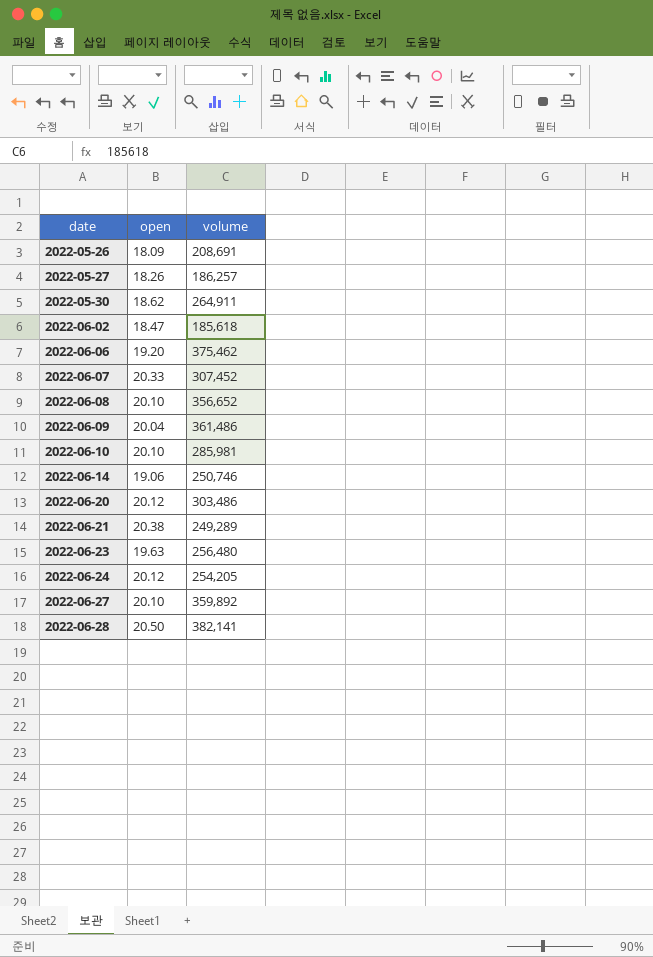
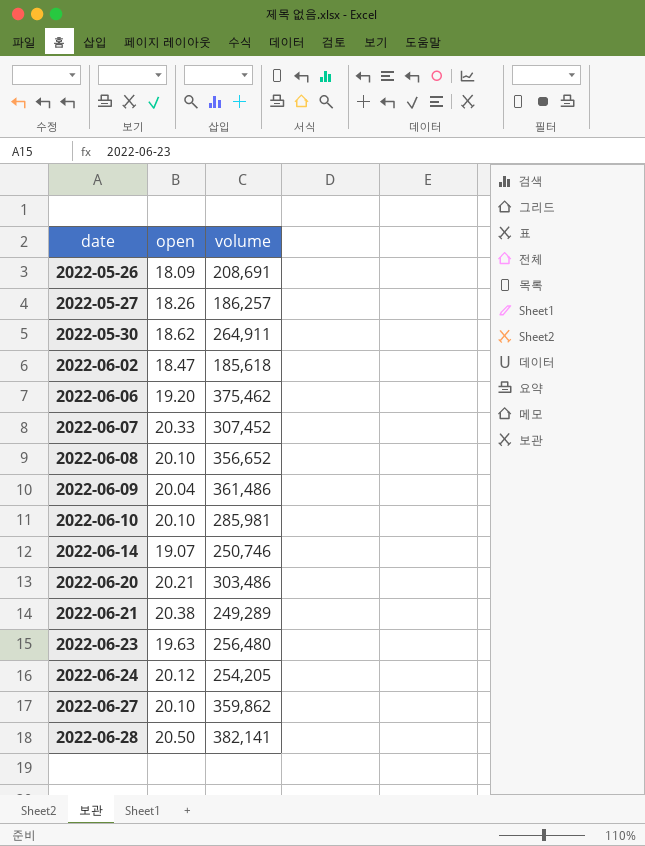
2022-06-14 | open: 19.06 -> 19.07
2022-06-20 | open: 20.12 -> 20.21
2022-06-27 | volume: 359,892 -> 359,862

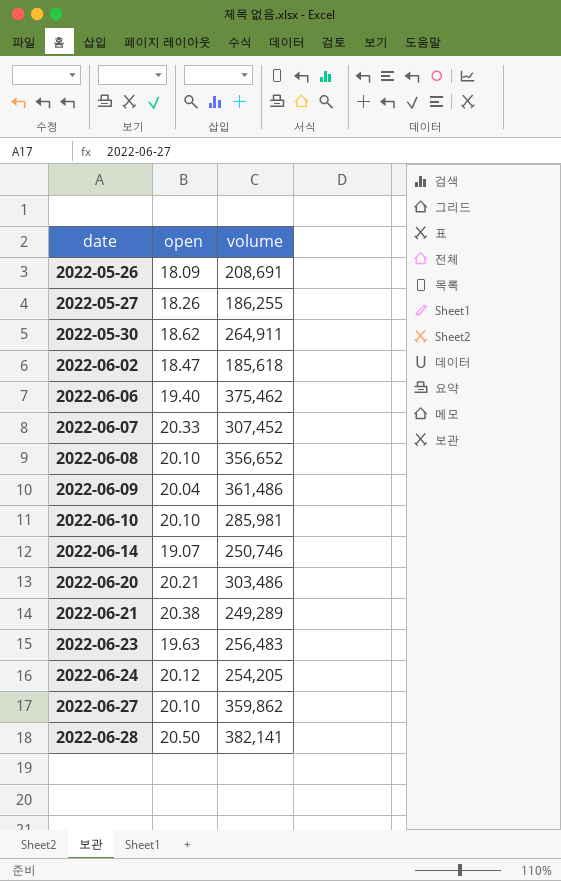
2022-05-27 | volume: 186,257 -> 186,255
2022-06-06 | open: 19.20 -> 19.40
2022-06-23 | volume: 256,480 -> 256,483

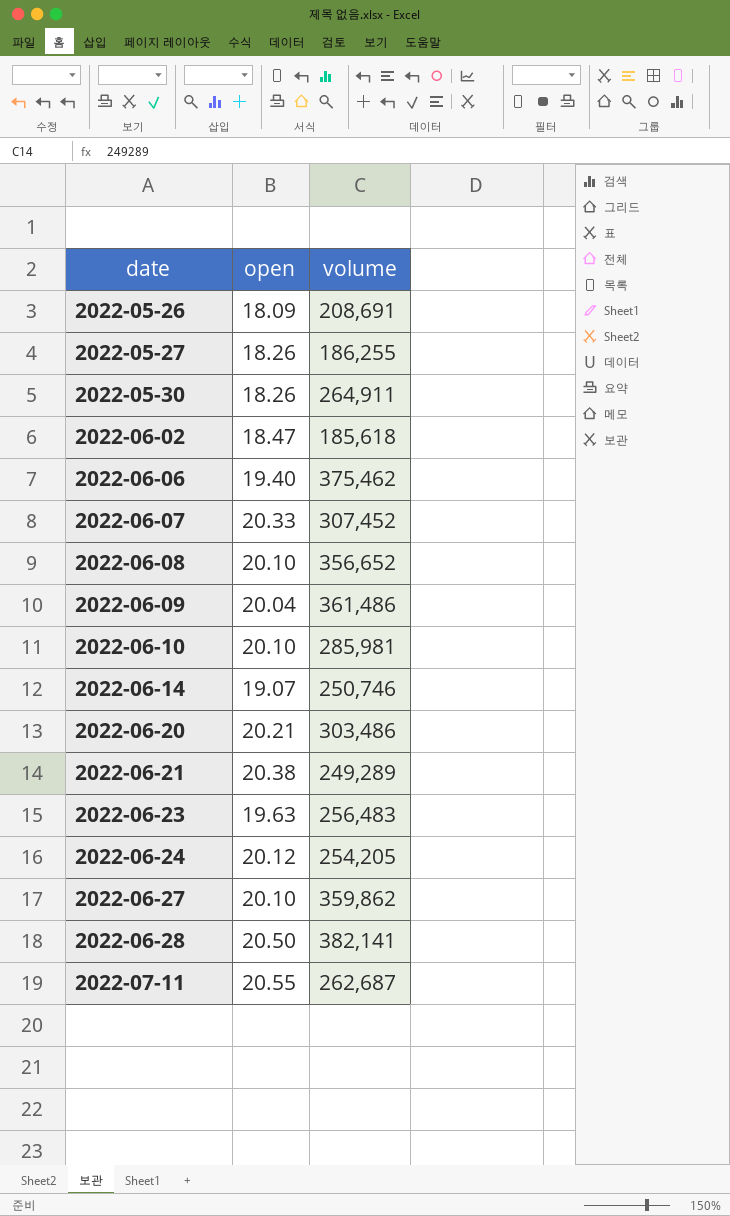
2022-05-30 | open: 18.62 -> 18.26
row 2022-07-11: none -> 20.55 | 262,687

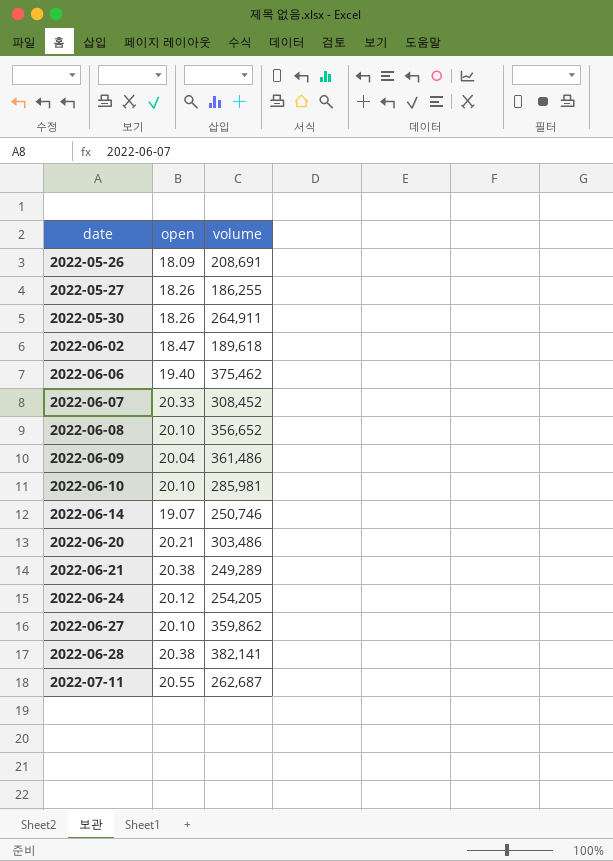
row 2022-06-23: 19.63 | 256,483 -> none
2022-06-02 | volume: 185,618 -> 189,618
2022-06-07 | volume: 307,452 -> 308,452
2022-06-28 | open: 20.50 -> 20.38

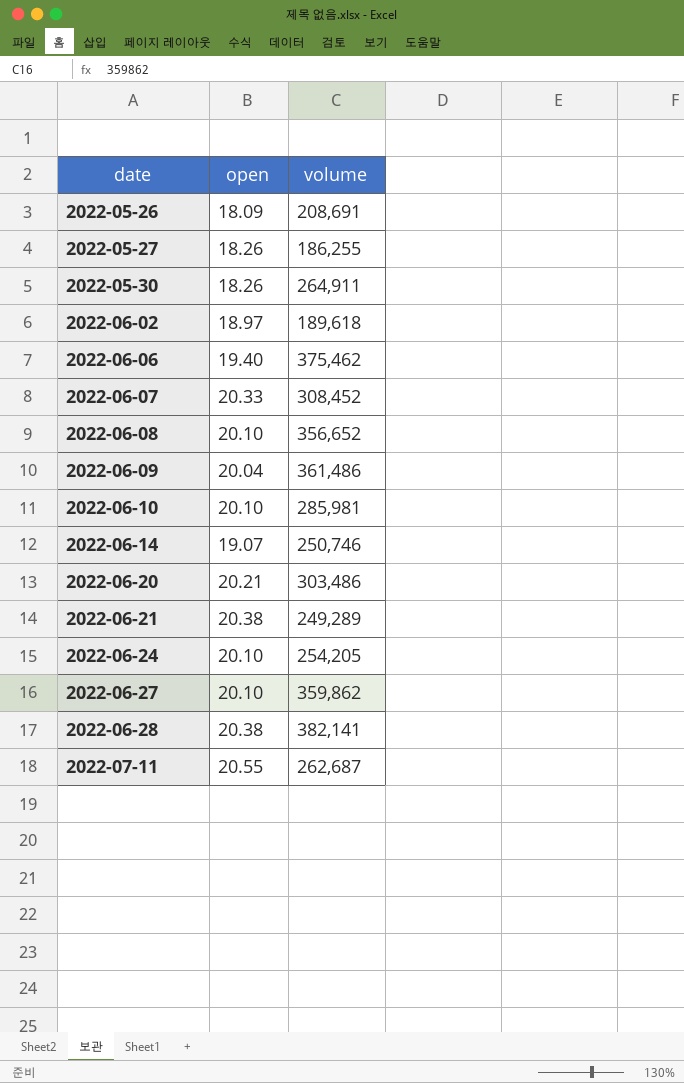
2022-06-02 | open: 18.47 -> 18.97
2022-06-24 | open: 20.12 -> 20.10

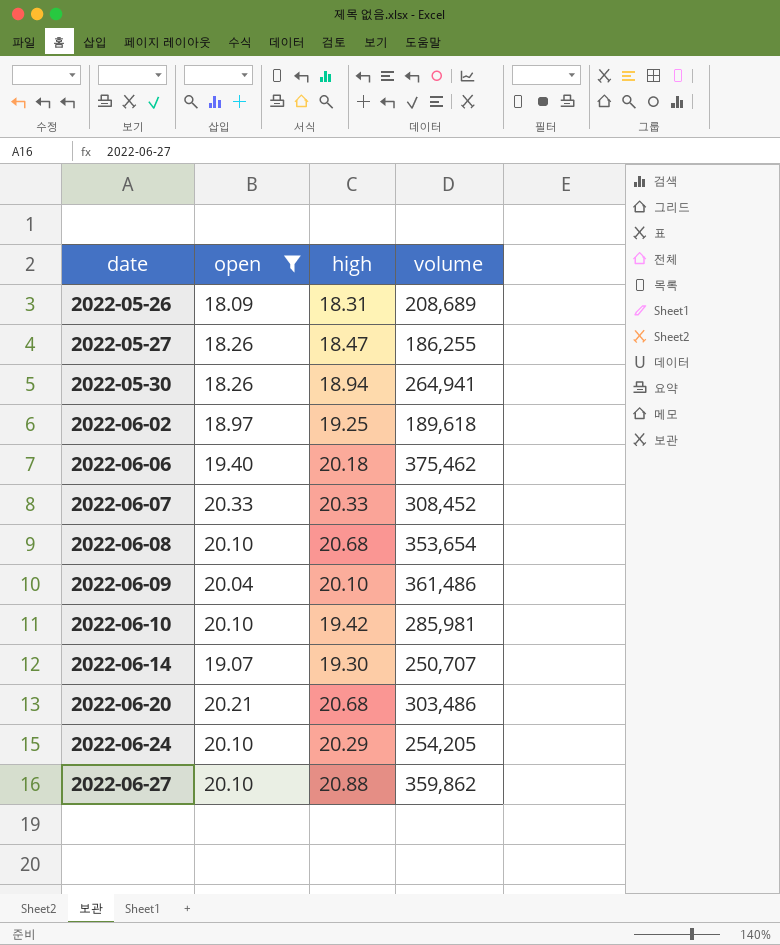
filter: none -> open <= 20.33
column high | position: none -> 3
2022-05-26 | volume: 208,691 -> 208,689
2022-05-30 | volume: 264,911 -> 264,941
2022-06-08 | volume: 356,652 -> 353,654
2022-06-14 | volume: 250,746 -> 250,707

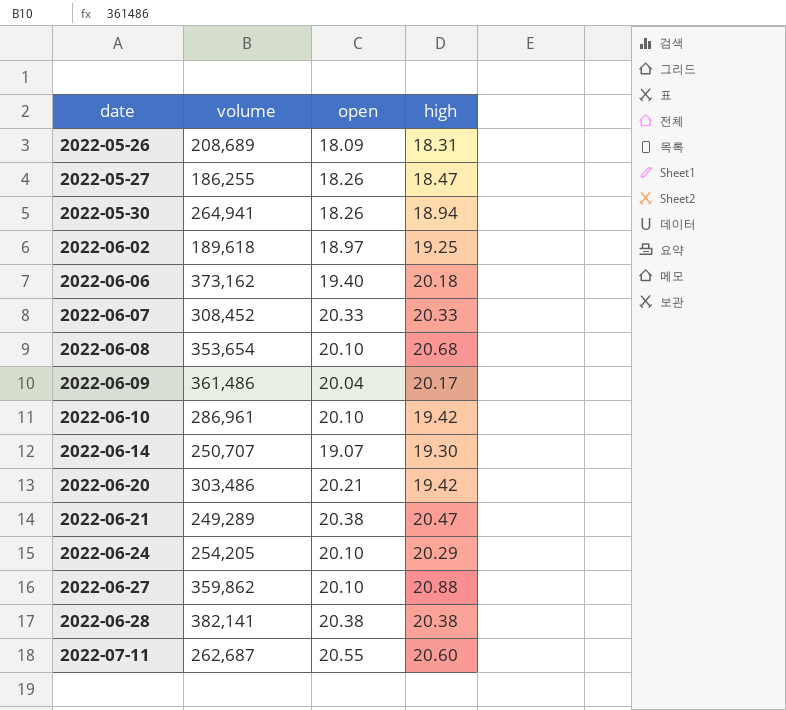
filter: open <= 20.33 -> none
column volume | position: 4 -> 2
2022-06-06 | volume: 375,462 -> 373,162
2022-06-09 | high: 20.10 -> 20.17
2022-06-10 | volume: 285,981 -> 286,961
2022-06-20 | high: 20.68 -> 19.42

